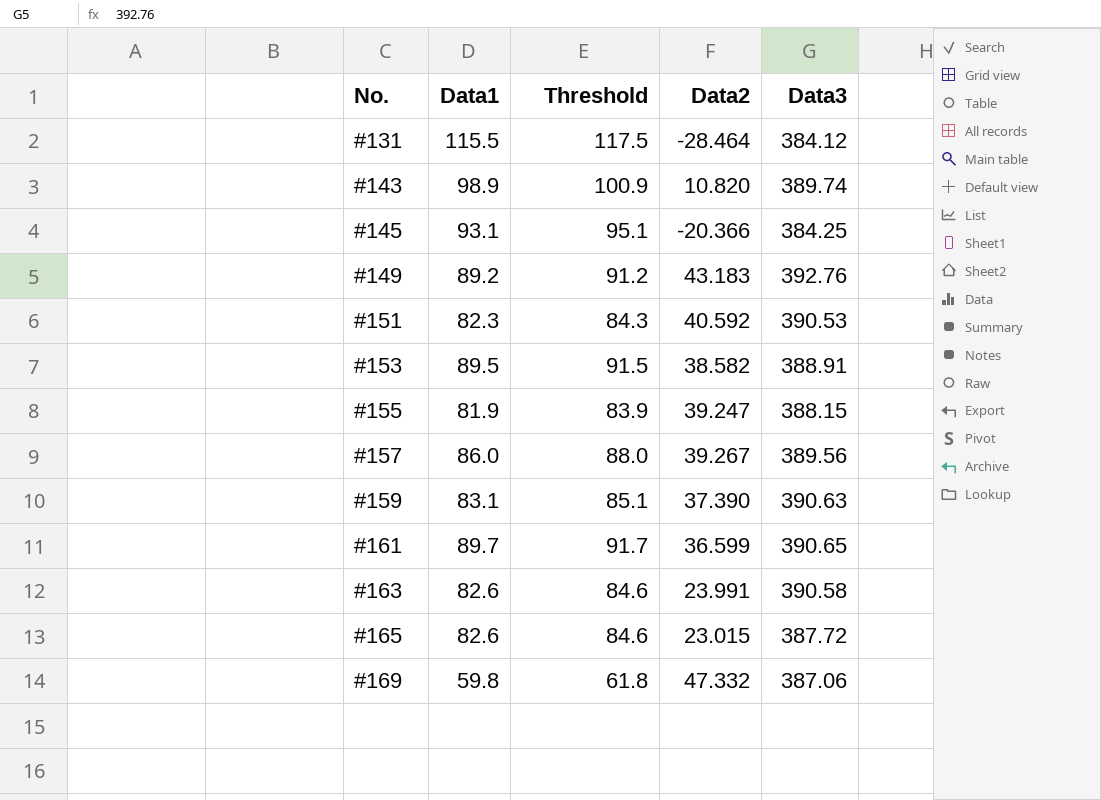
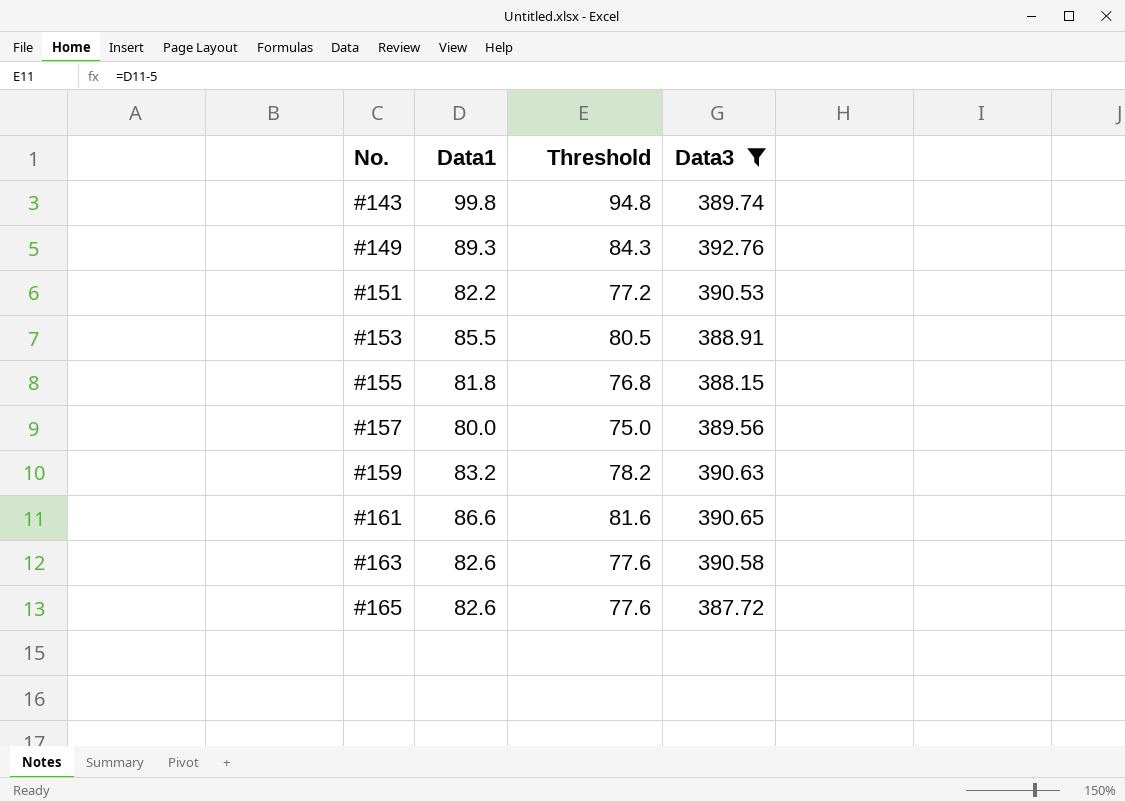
filter: none -> Data3 >= 387.72
column Data2 | position: 4 -> none
column Threshold | formula: [Data1] + 2 -> [Data1] - 5
#143 | Data1: 98.9 -> 99.8
#149 | Data1: 89.2 -> 89.3
#151 | Data1: 82.3 -> 82.2
#153 | Data1: 89.5 -> 85.5
#155 | Data1: 81.9 -> 81.8
#157 | Data1: 86.0 -> 80.0
#159 | Data1: 83.1 -> 83.2
#161 | Data1: 89.7 -> 86.6

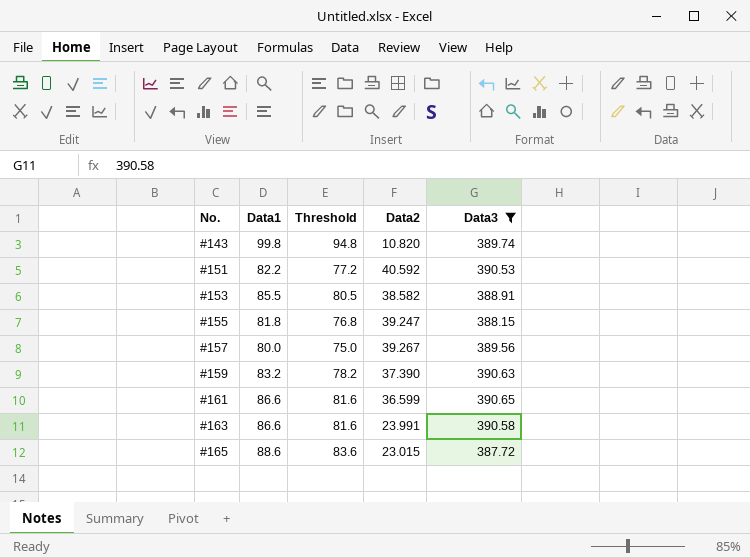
column Data2 | position: none -> 4
row #149: 89.3 | 84.3 | 392.76 -> none
#163 | Data1: 82.6 -> 86.6
#163 | Threshold: 77.6 -> 81.6
#165 | Data1: 82.6 -> 88.6
#165 | Threshold: 77.6 -> 83.6

